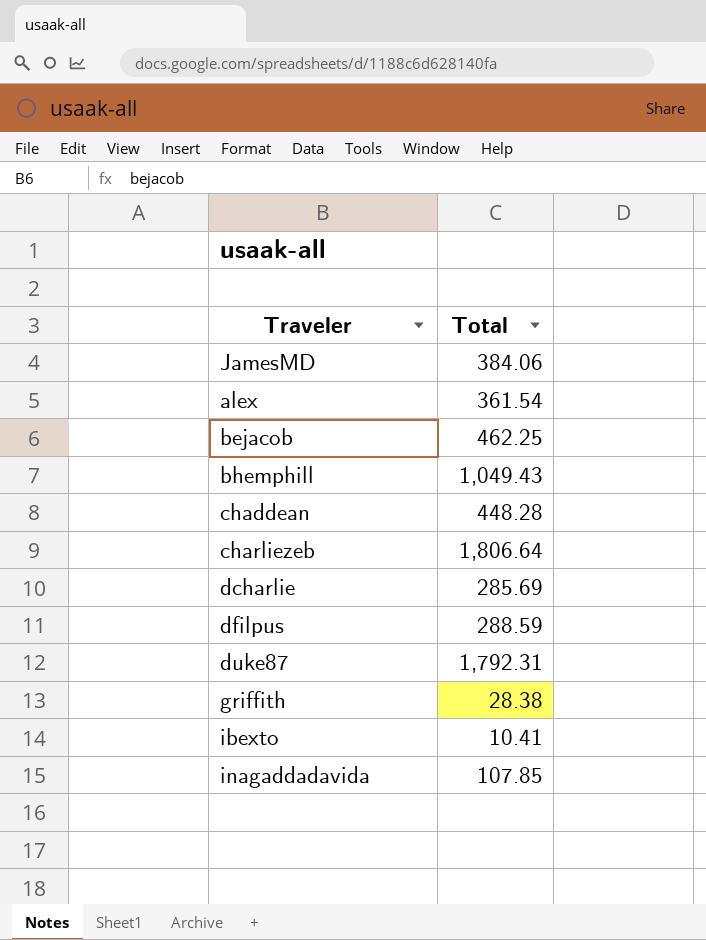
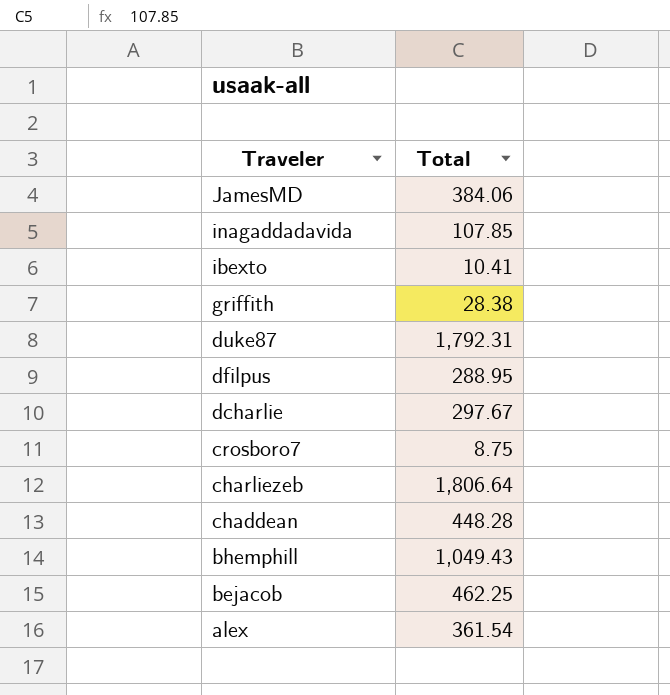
row order: none -> Traveler descending
dfilpus | Total: 288.59 -> 288.95
dcharlie | Total: 285.69 -> 297.67
row crosboro7: none -> 8.75

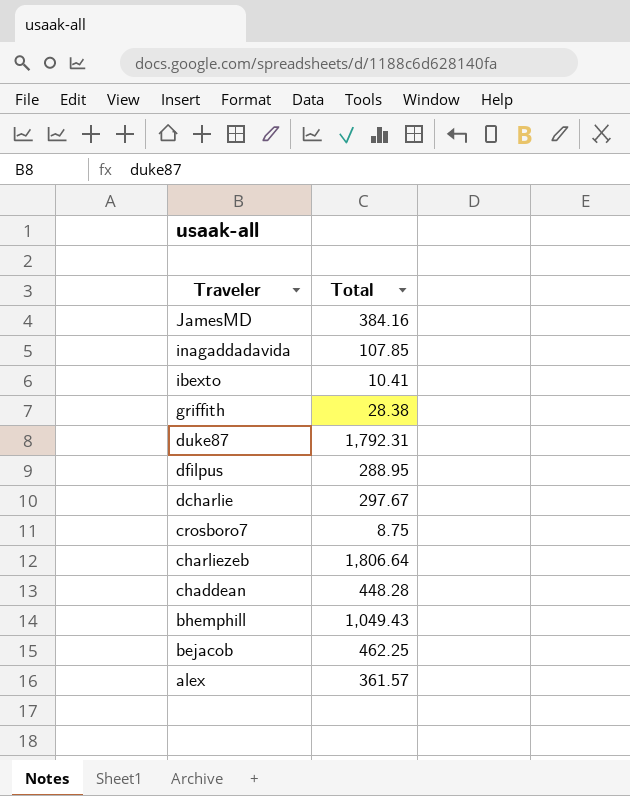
JamesMD | Total: 384.06 -> 384.16
alex | Total: 361.54 -> 361.57

